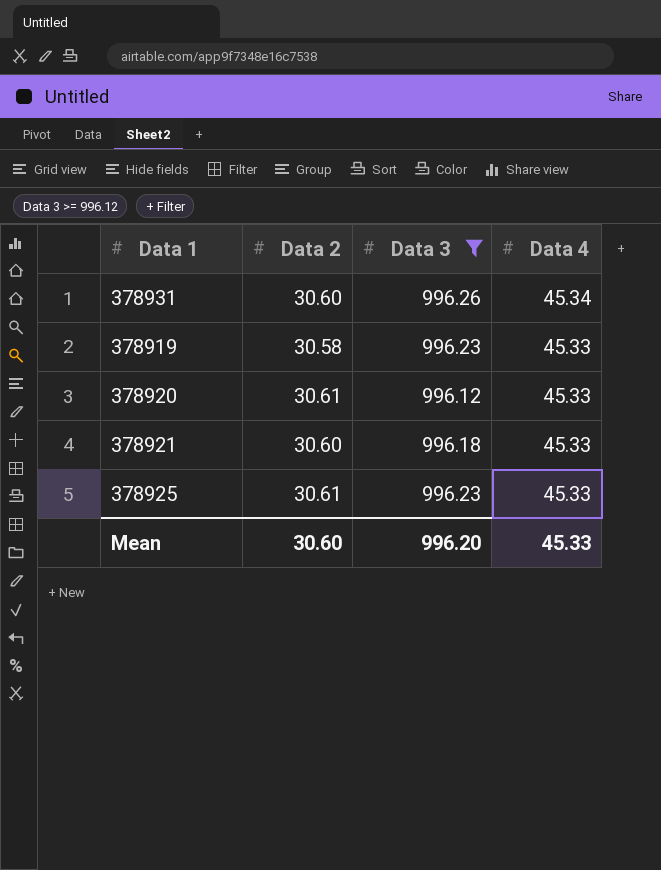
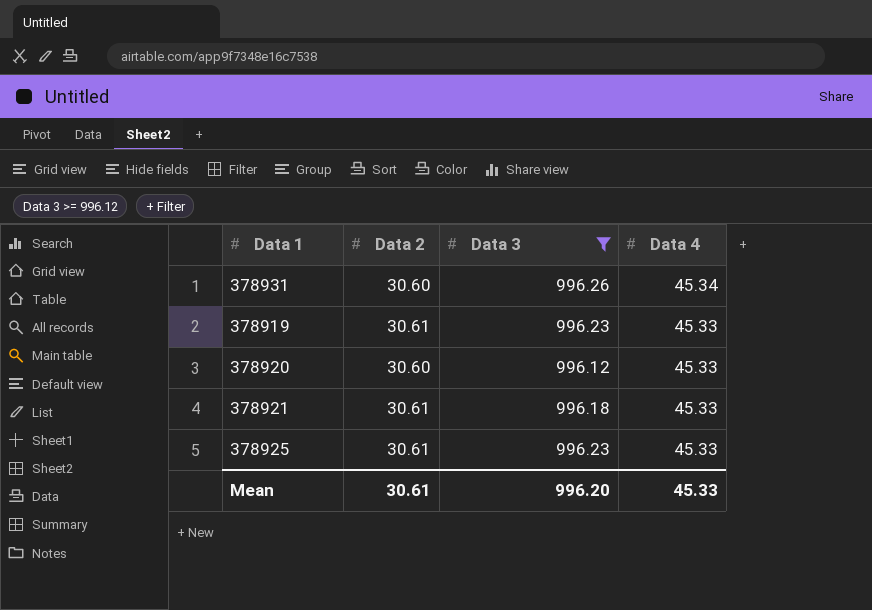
378919 | Data 2: 30.58 -> 30.61
378920 | Data 2: 30.61 -> 30.60
378921 | Data 2: 30.60 -> 30.61
Mean | Data 2: 30.60 -> 30.61

